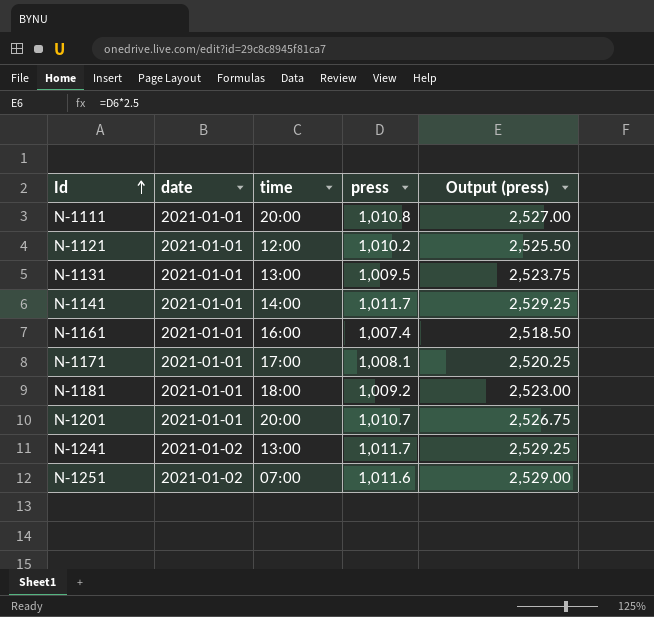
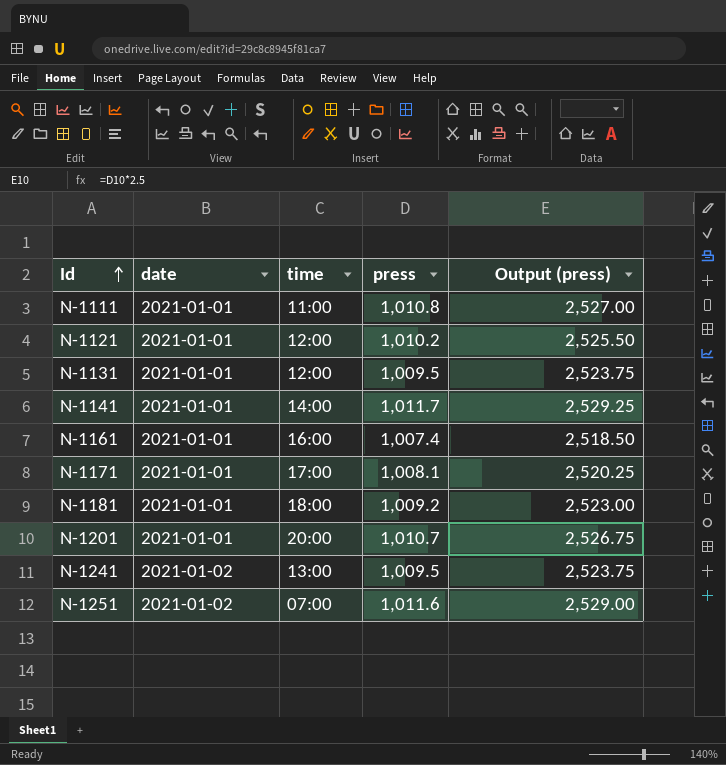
N-1111 | time: 20:00 -> 11:00
N-1131 | time: 13:00 -> 12:00
N-1241 | press: 1,011.7 -> 1,009.5
N-1241 | Output (press): 2,529.25 -> 2,523.75

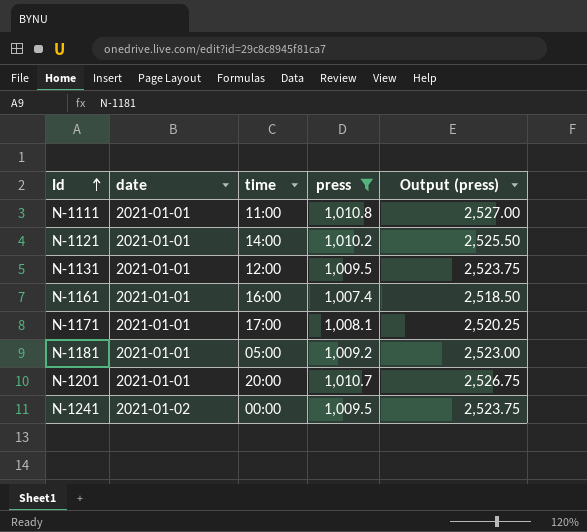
filter: none -> press <= 1,010.8
N-1121 | time: 12:00 -> 14:00
N-1181 | time: 18:00 -> 05:00
N-1241 | time: 13:00 -> 00:00

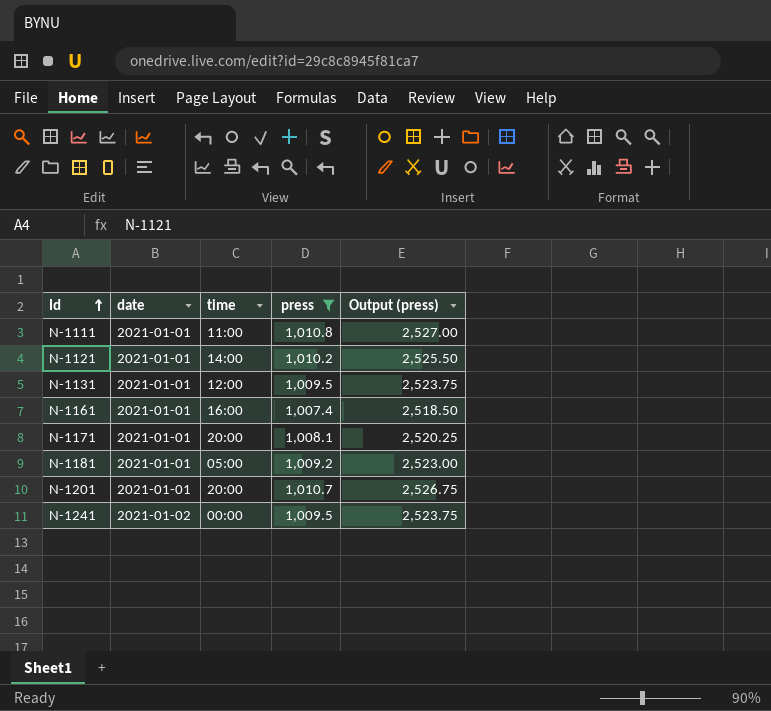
N-1171 | time: 17:00 -> 20:00

